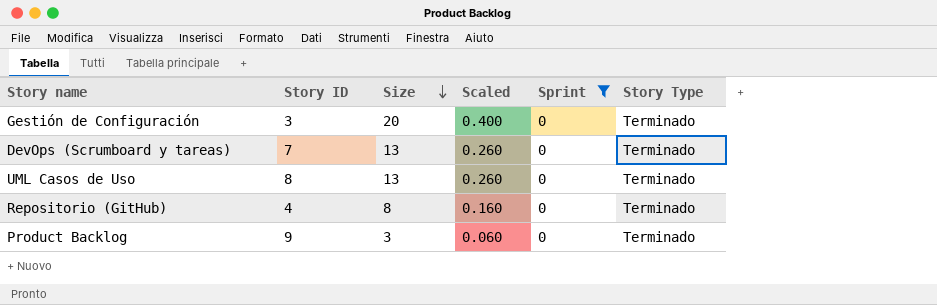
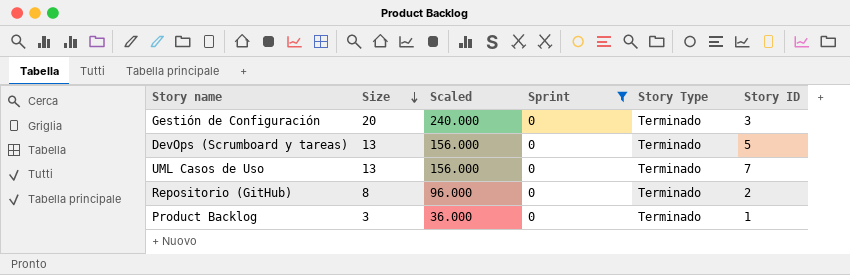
column Scaled | formula: [Size] * 0.02 -> [Size] * 12
column Story ID | position: 2 -> 6
DevOps (Scrumboard y tareas) | Story ID: 7 -> 5
UML Casos de Uso | Story ID: 8 -> 7
Repositorio (GitHub) | Story ID: 4 -> 2
Product Backlog | Story ID: 9 -> 1

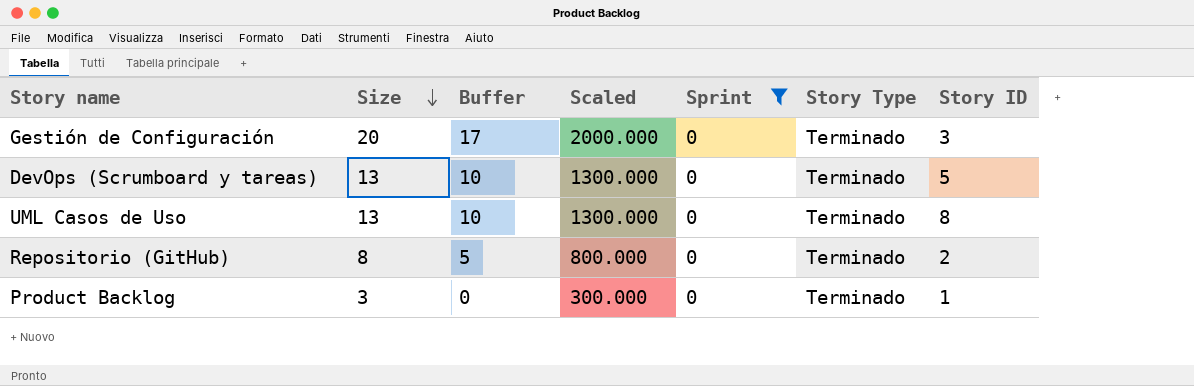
column Buffer | formula: none -> [Size] - 3
column Scaled | formula: [Size] * 12 -> [Size] * 100
UML Casos de Uso | Story ID: 7 -> 8

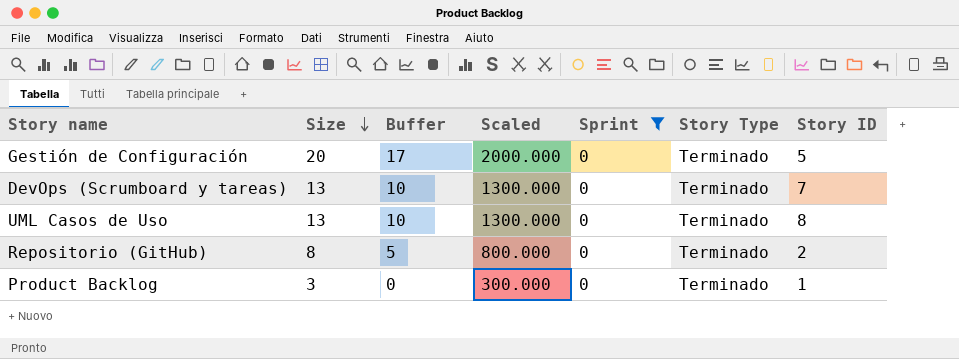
Gestión de Configuración | Story ID: 3 -> 5
DevOps (Scrumboard y tareas) | Story ID: 5 -> 7

